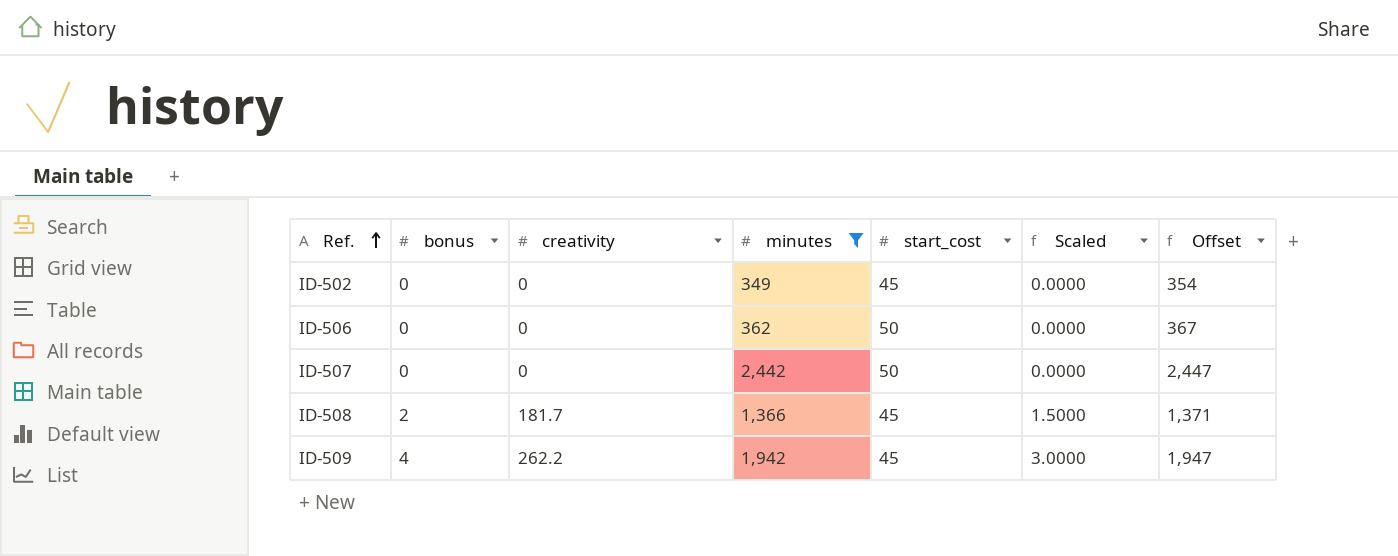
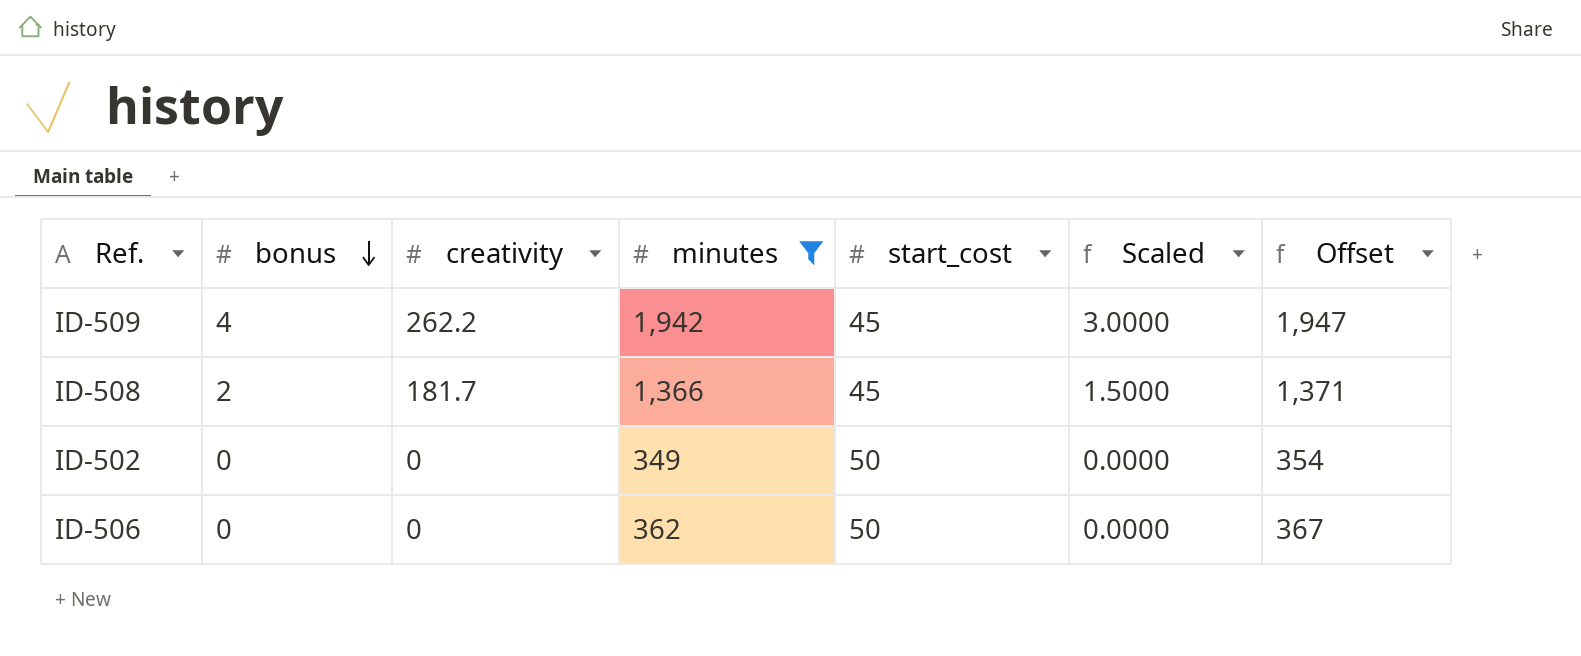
row order: Ref. ascending -> bonus descending
row ID-507: 0 | 0 | 2,442 | 50 | 0.0000 | 2,447 -> none
ID-502 | start_cost: 45 -> 50

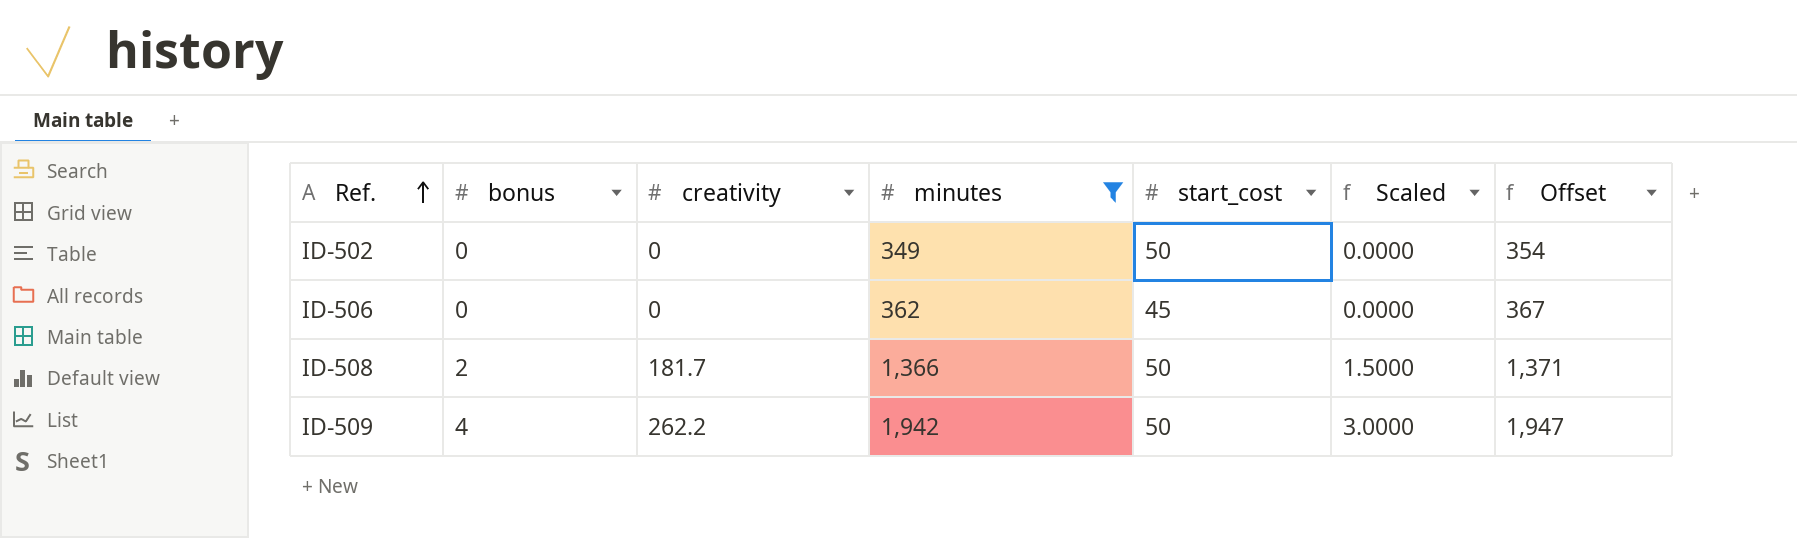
row order: bonus descending -> Ref. ascending
ID-506 | start_cost: 50 -> 45
ID-508 | start_cost: 45 -> 50
ID-509 | start_cost: 45 -> 50

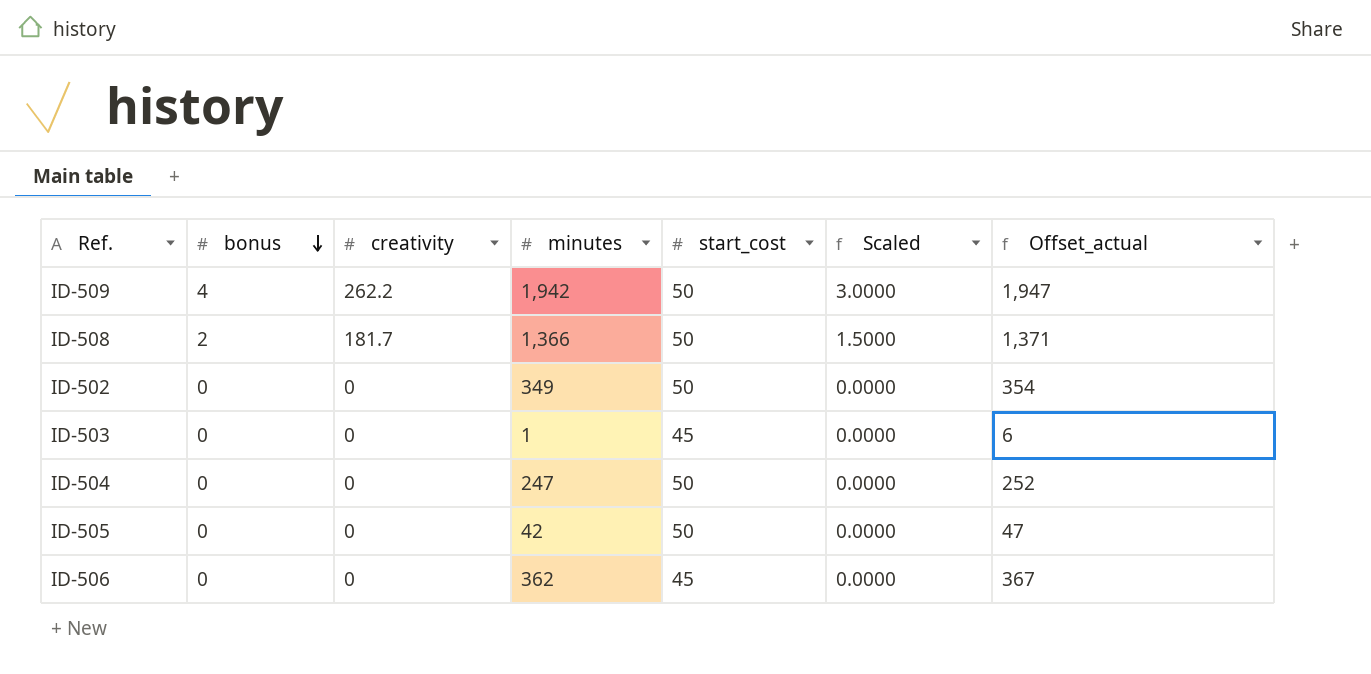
filter: minutes >= 349 -> none
row order: Ref. ascending -> bonus descending
column name: Offset -> Offset_actual

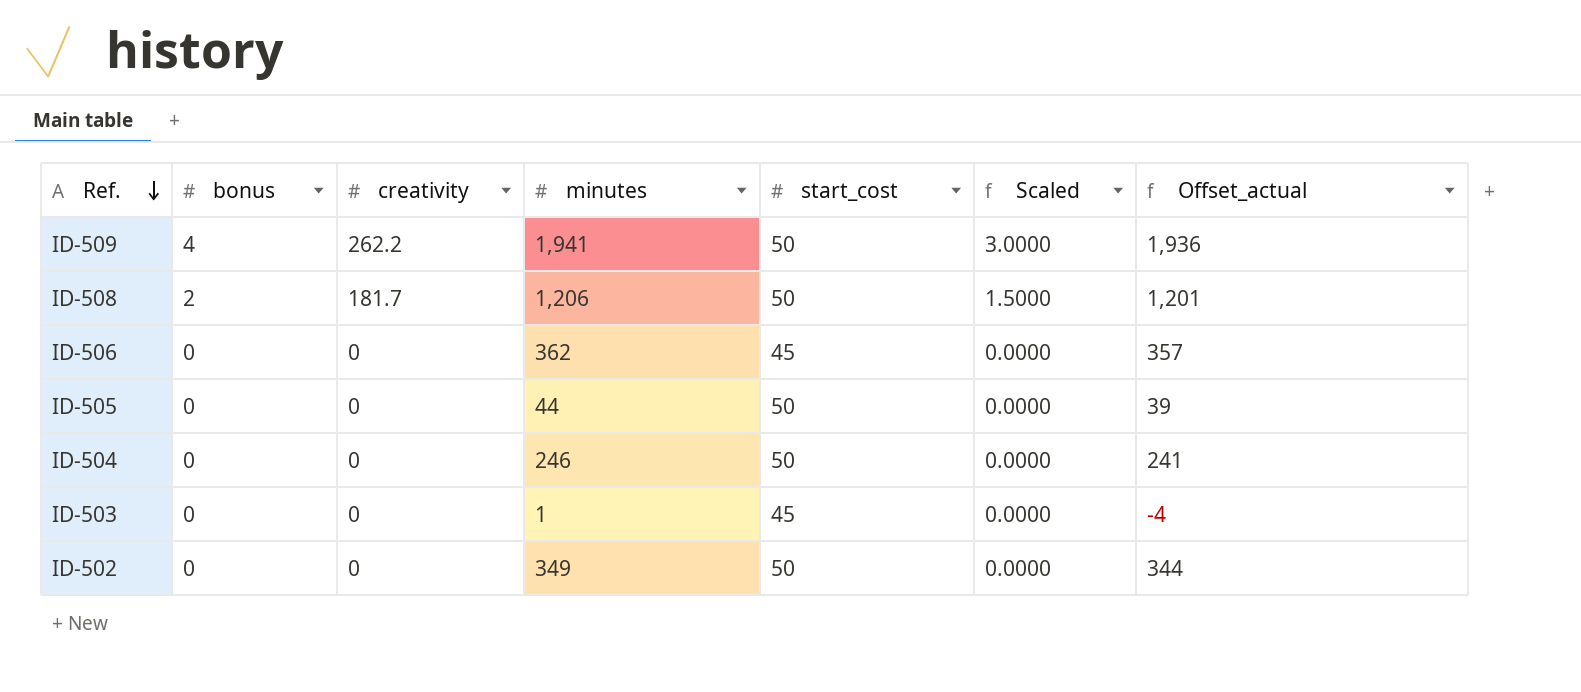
row order: bonus descending -> Ref. descending
column Offset_actual | formula: [minutes] + 5 -> [minutes] - 5
ID-509 | minutes: 1,942 -> 1,941
ID-508 | minutes: 1,366 -> 1,206
ID-505 | minutes: 42 -> 44
ID-504 | minutes: 247 -> 246

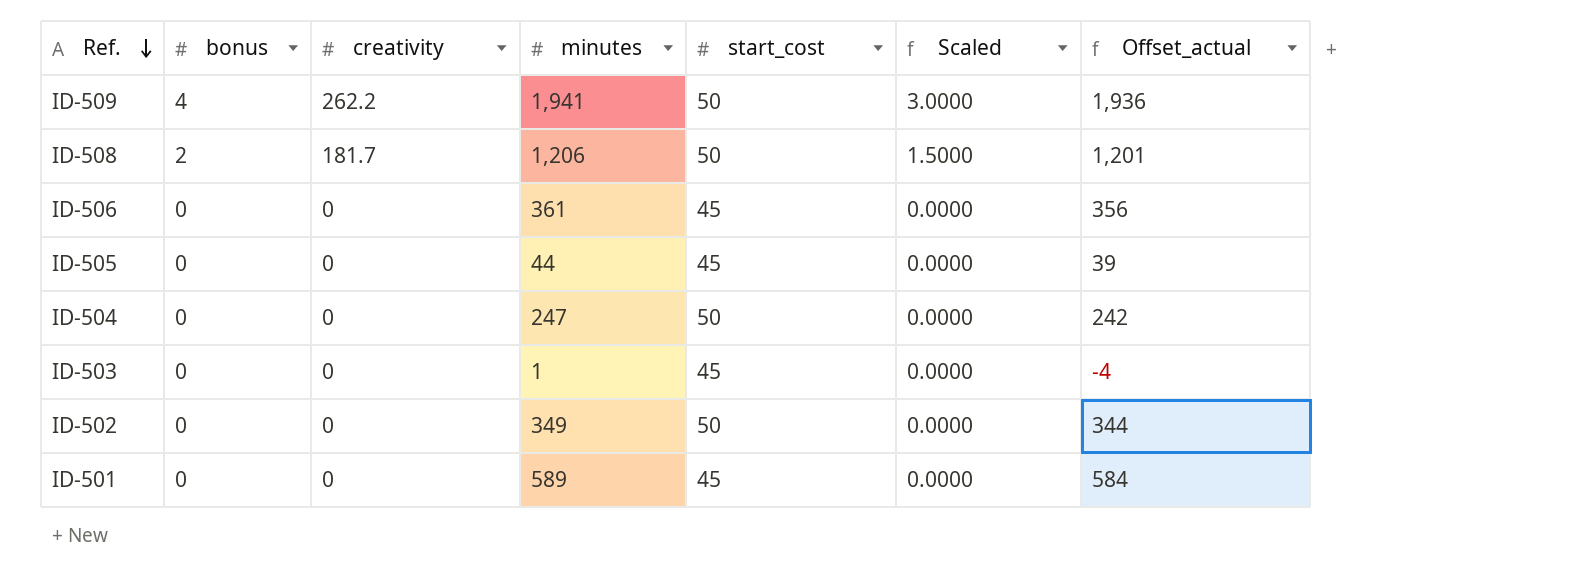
ID-506 | minutes: 362 -> 361
ID-506 | Offset_actual: 357 -> 356
ID-505 | start_cost: 50 -> 45
ID-504 | minutes: 246 -> 247
ID-504 | Offset_actual: 241 -> 242
row ID-501: none -> 0 | 0 | 589 | 45 | 0.0000 | 584

